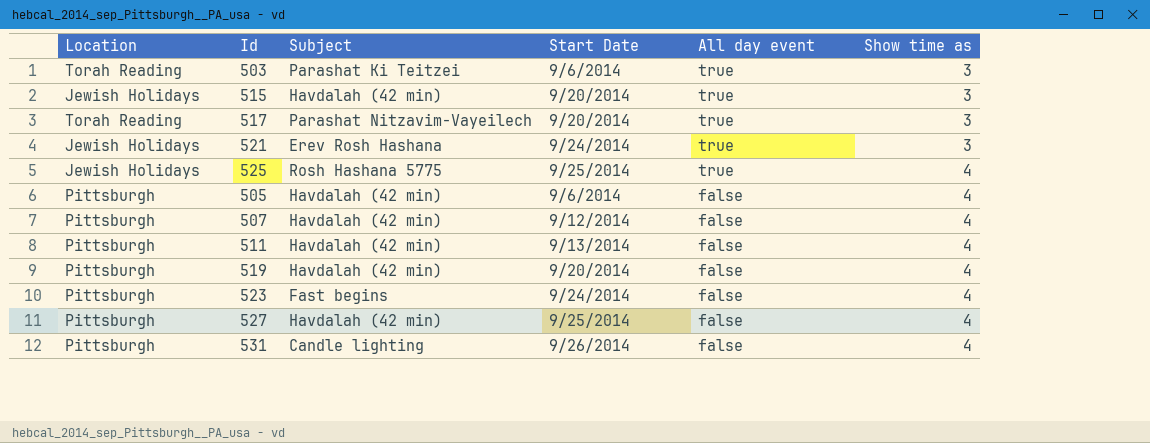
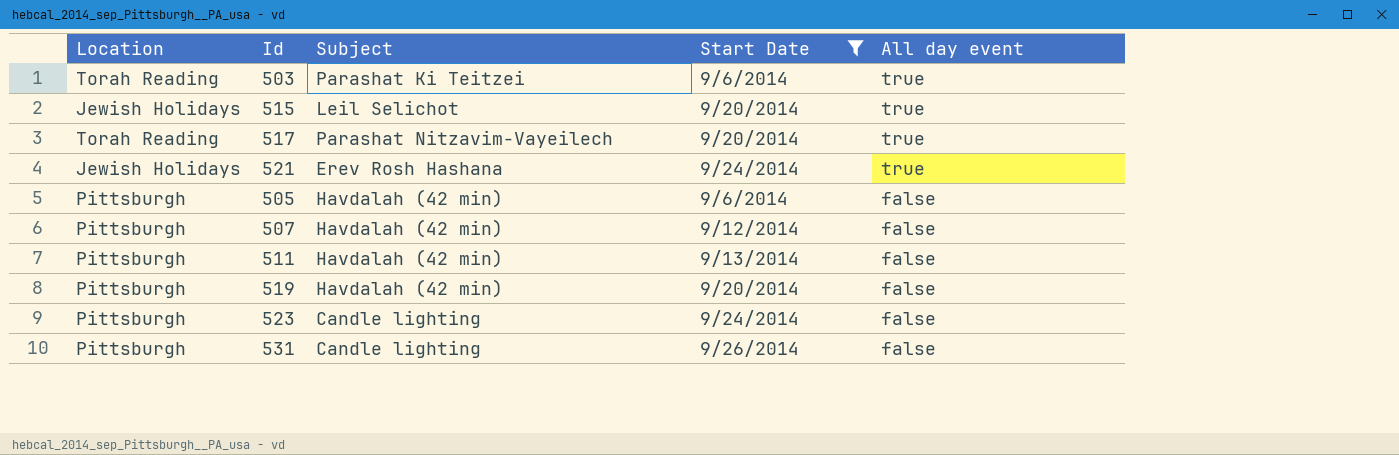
filter: none -> Start Date != 9/25/2014
column Show time as | position: 6 -> none
515 | Subject: Havdalah (42 min) -> Leil Selichot
523 | Subject: Fast begins -> Candle lighting

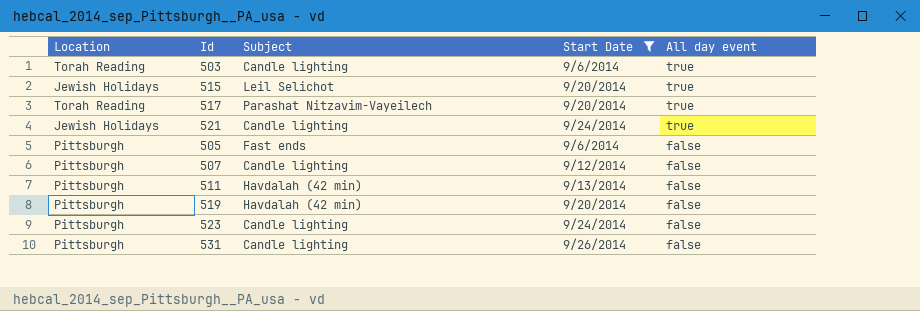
503 | Subject: Parashat Ki Teitzei -> Candle lighting
521 | Subject: Erev Rosh Hashana -> Candle lighting
505 | Subject: Havdalah (42 min) -> Fast ends
507 | Subject: Havdalah (42 min) -> Candle lighting

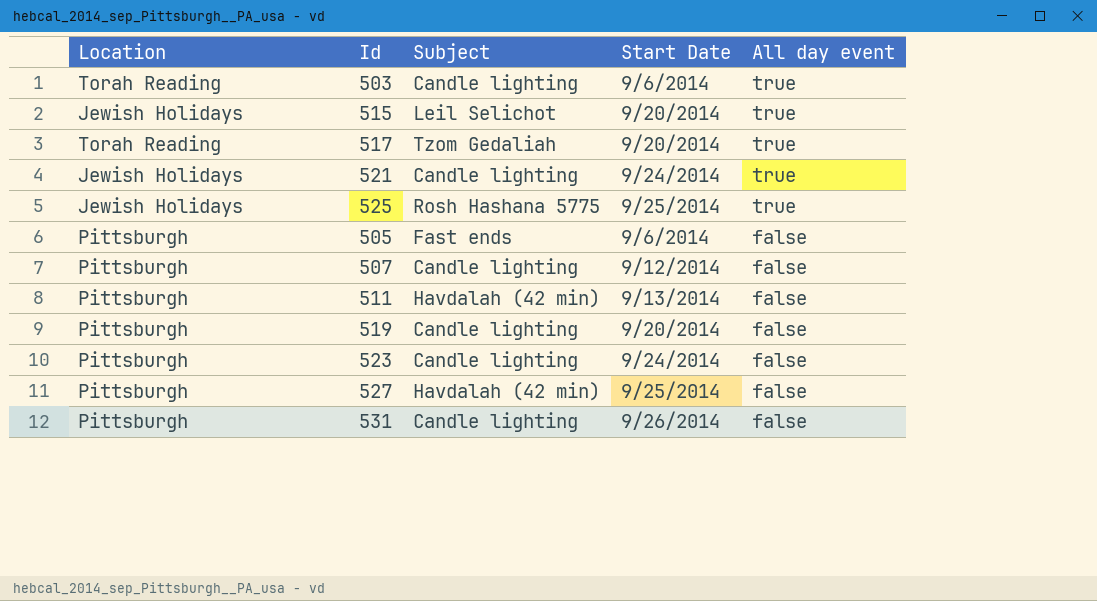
filter: Start Date != 9/25/2014 -> none
517 | Subject: Parashat Nitzavim-Vayeilech -> Tzom Gedaliah
519 | Subject: Havdalah (42 min) -> Candle lighting

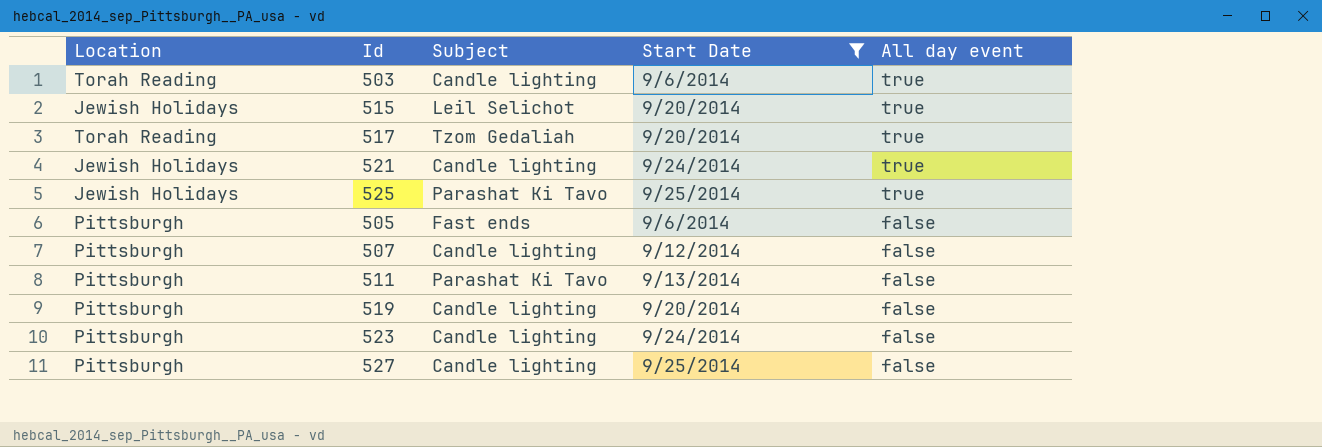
filter: none -> Start Date != 9/26/2014
525 | Subject: Rosh Hashana 5775 -> Parashat Ki Tavo
511 | Subject: Havdalah (42 min) -> Parashat Ki Tavo
527 | Subject: Havdalah (42 min) -> Candle lighting

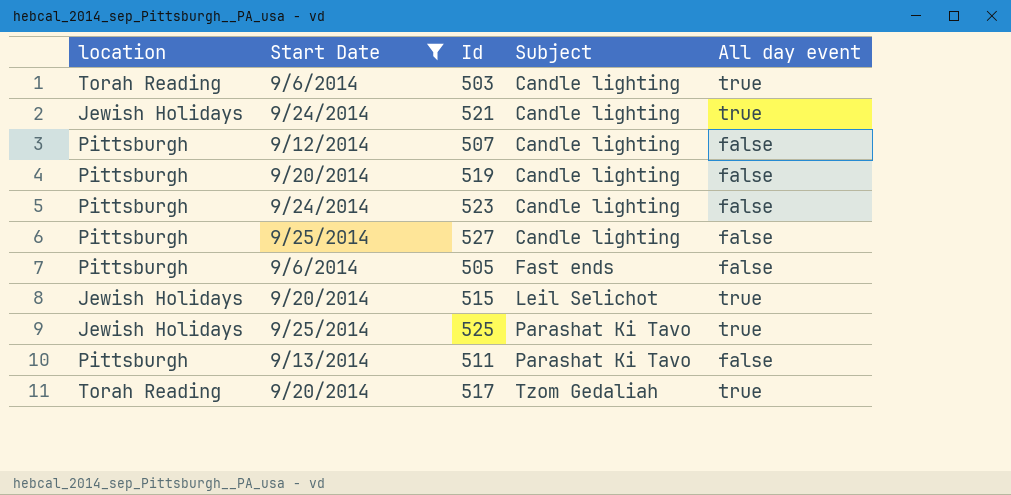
row order: All day event descending -> Subject ascending
column name: Location -> location
column Start Date | position: 4 -> 2

